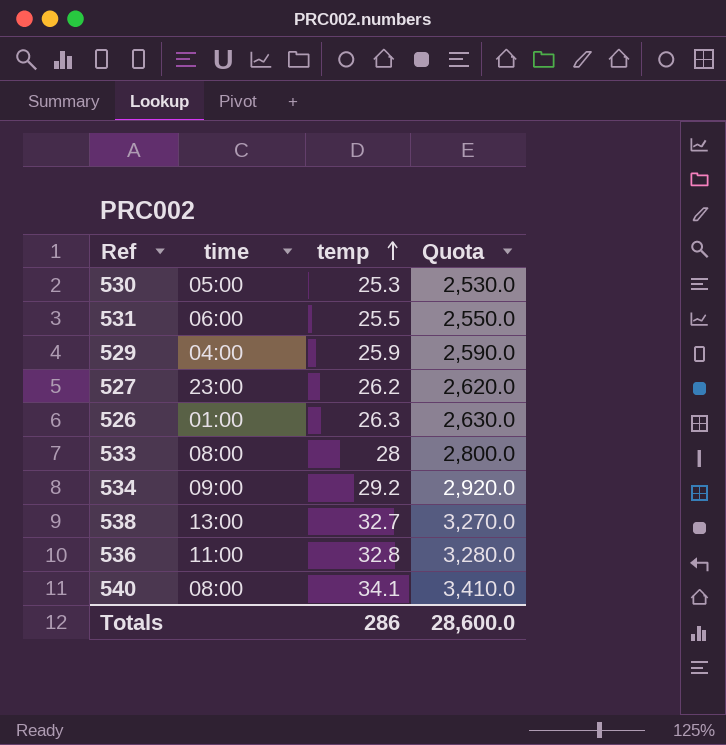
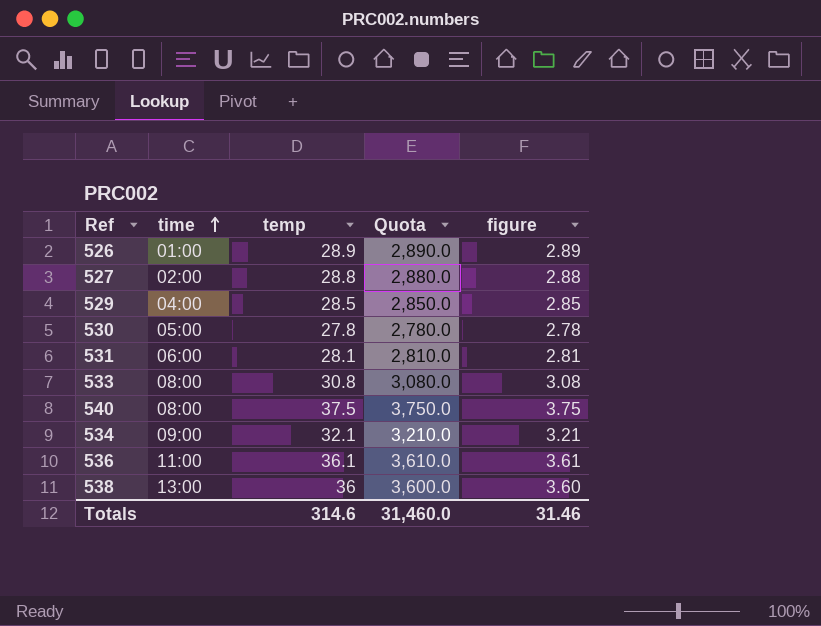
row order: temp ascending -> time ascending
column figure | formula: none -> [temp] * 0.1
526 | temp: 26.3 -> 28.9
526 | Quota: 2,630.0 -> 2,890.0
527 | time: 23:00 -> 02:00
527 | temp: 26.2 -> 28.8
527 | Quota: 2,620.0 -> 2,880.0
529 | temp: 25.9 -> 28.5
529 | Quota: 2,590.0 -> 2,850.0
530 | temp: 25.3 -> 27.8
530 | Quota: 2,530.0 -> 2,780.0
531 | temp: 25.5 -> 28.1
531 | Quota: 2,550.0 -> 2,810.0
533 | temp: 28 -> 30.8
533 | Quota: 2,800.0 -> 3,080.0
540 | temp: 34.1 -> 37.5
540 | Quota: 3,410.0 -> 3,750.0
534 | temp: 29.2 -> 32.1
534 | Quota: 2,920.0 -> 3,210.0
536 | temp: 32.8 -> 36.1
536 | Quota: 3,280.0 -> 3,610.0
538 | temp: 32.7 -> 36
538 | Quota: 3,270.0 -> 3,600.0
Totals | temp: 286 -> 314.6
Totals | Quota: 28,600.0 -> 31,460.0

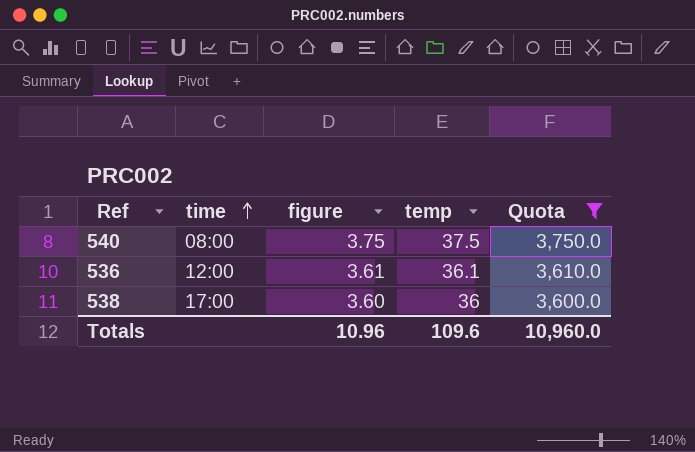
filter: none -> Quota >= 3,600.0
column figure | position: 5 -> 3
536 | time: 11:00 -> 12:00
538 | time: 13:00 -> 17:00
Totals | figure: 31.46 -> 10.96
Totals | temp: 314.6 -> 109.6
Totals | Quota: 31,460.0 -> 10,960.0

